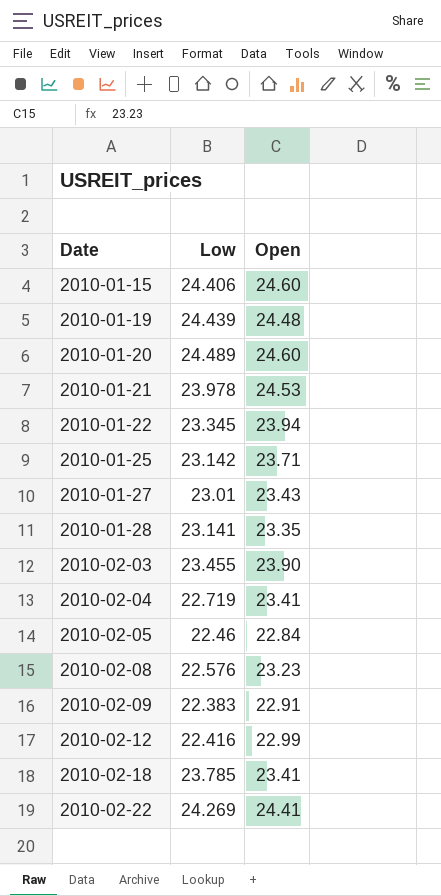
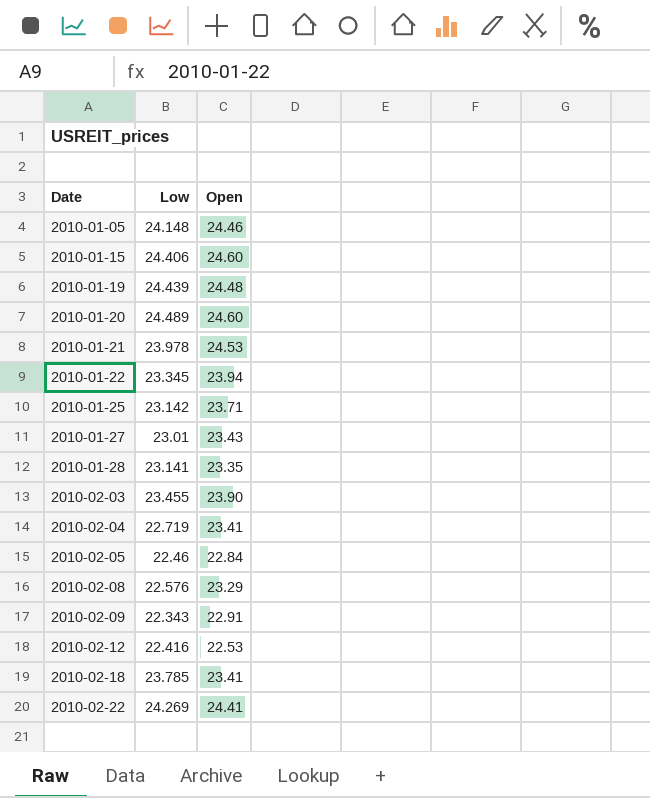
row 2010-01-05: none -> 24.148 | 24.46
2010-02-08 | Open: 23.23 -> 23.29
2010-02-09 | Low: 22.383 -> 22.343
2010-02-12 | Open: 22.99 -> 22.53

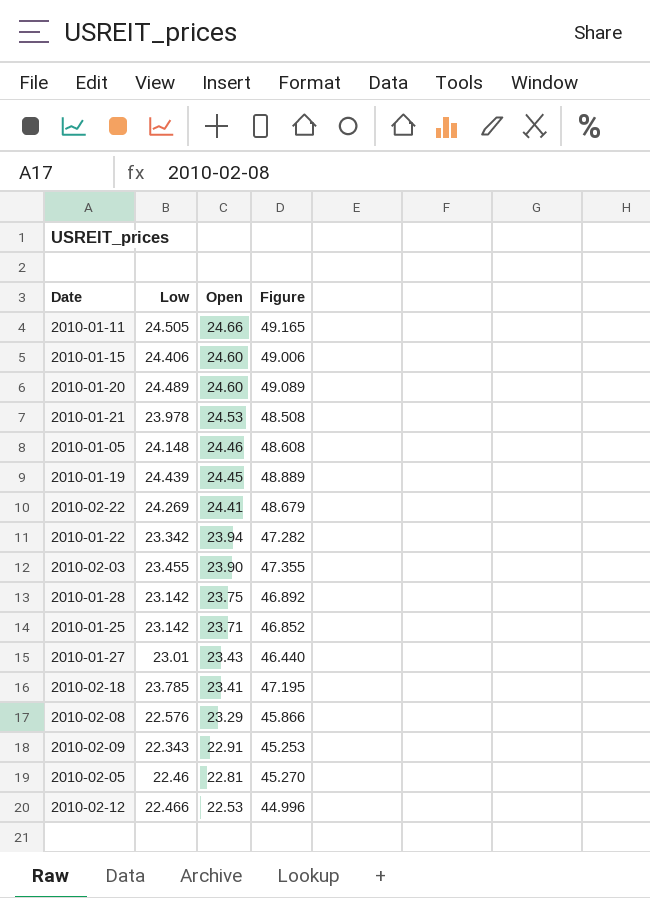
row order: Date ascending -> Open descending
column Figure | formula: none -> [Low] + [Open]
row 2010-02-04: 22.719 | 23.41 -> none
row 2010-01-11: none -> 24.505 | 24.66 | 49.165
2010-01-19 | Open: 24.48 -> 24.45
2010-01-22 | Low: 23.345 -> 23.342
2010-01-28 | Low: 23.141 -> 23.142
2010-01-28 | Open: 23.35 -> 23.75
2010-02-05 | Open: 22.84 -> 22.81
2010-02-12 | Low: 22.416 -> 22.466

